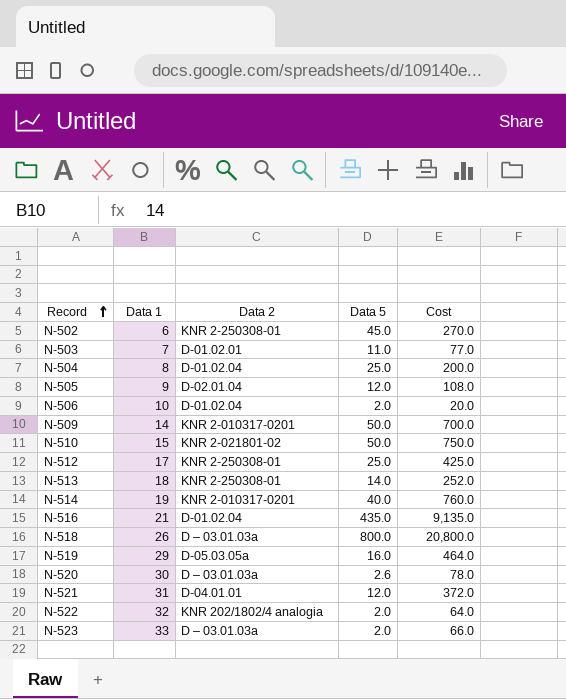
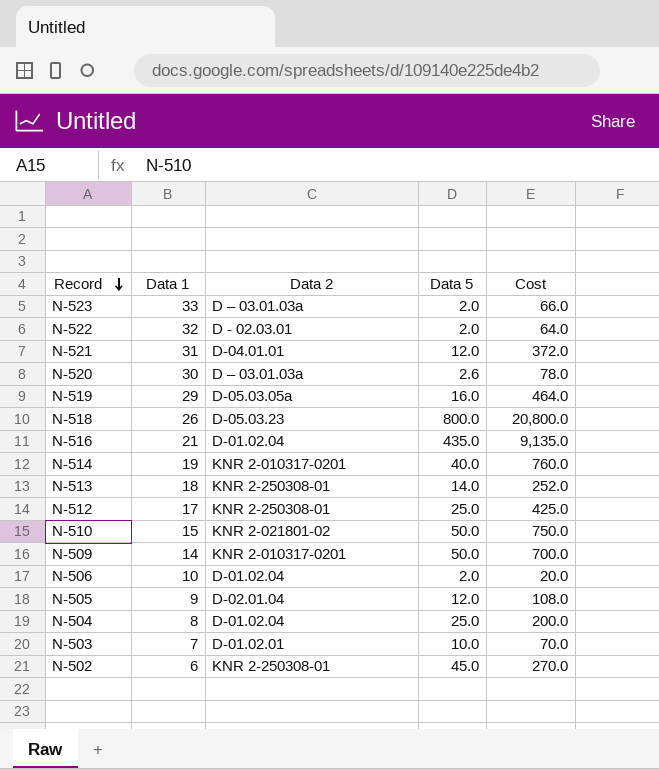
row order: Record ascending -> Record descending
N-522 | Data 2: KNR 202/1802/4 analogia -> D - 02.03.01
N-518 | Data 2: D – 03.01.03a -> D-05.03.23
N-503 | Data 5: 11.0 -> 10.0
N-503 | Cost: 77.0 -> 70.0

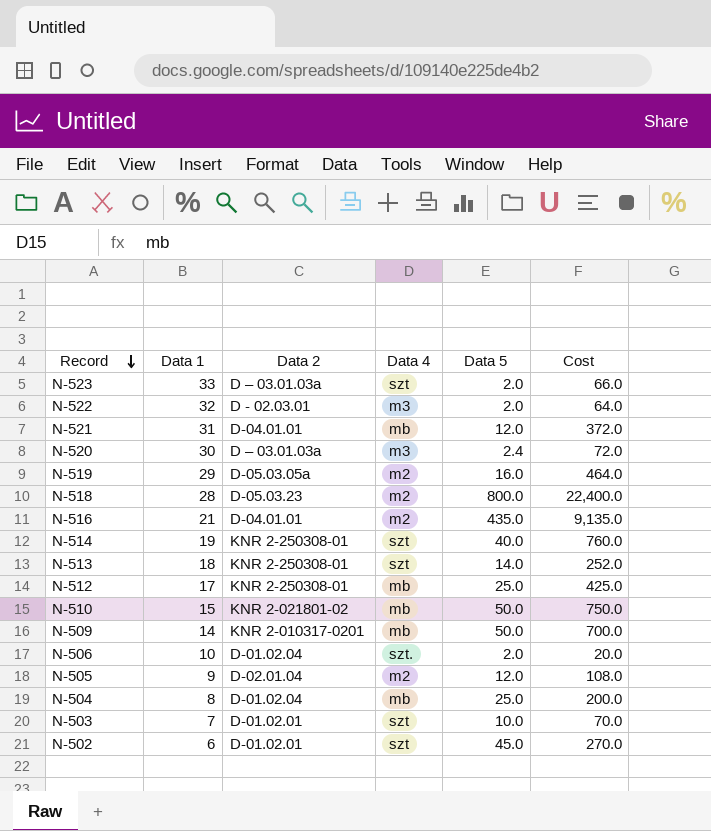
column Data 4 | position: none -> 4
N-520 | Data 5: 2.6 -> 2.4
N-520 | Cost: 78.0 -> 72.0
N-518 | Data 1: 26 -> 28
N-518 | Cost: 20,800.0 -> 22,400.0
N-516 | Data 2: D-01.02.04 -> D-04.01.01
N-514 | Data 2: KNR 2-010317-0201 -> KNR 2-250308-01
N-502 | Data 2: KNR 2-250308-01 -> D-01.02.01

